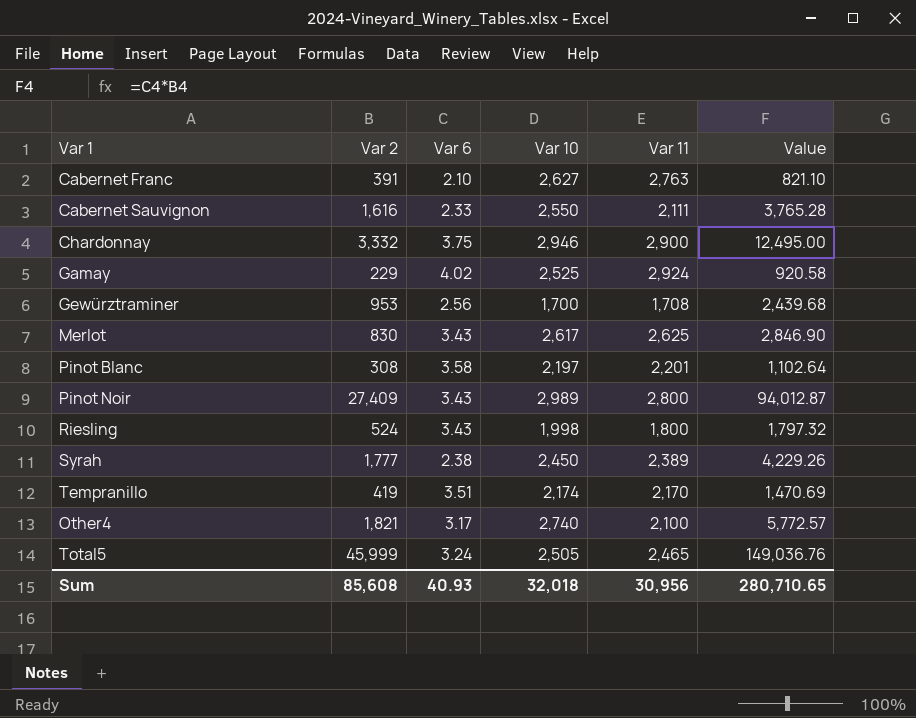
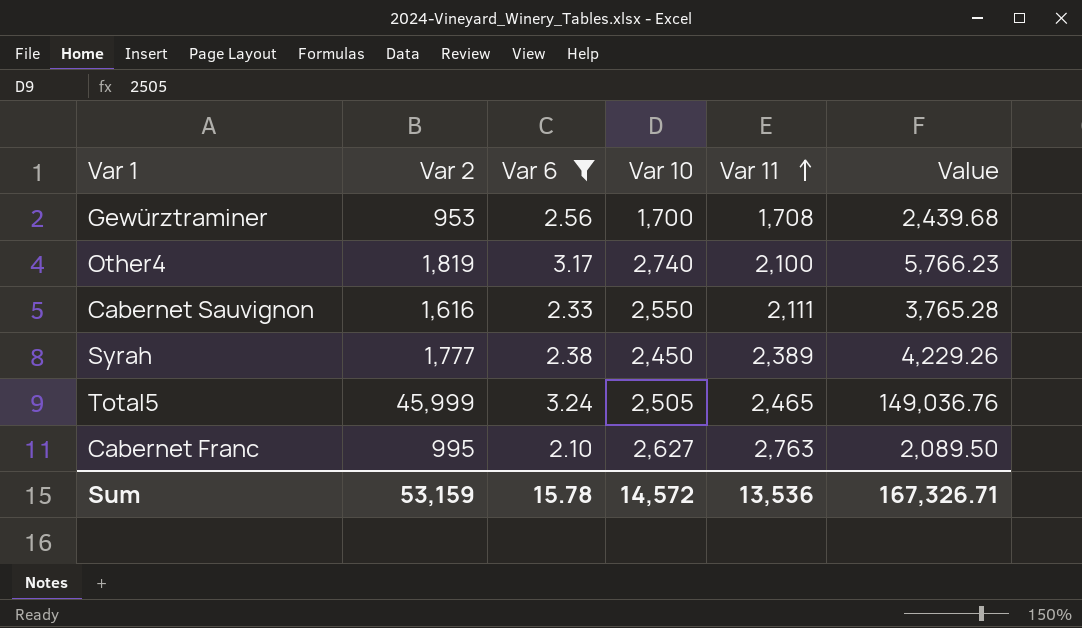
filter: none -> Var 6 <= 3.24
row order: none -> Var 11 ascending
Other4 | Var 2: 1,821 -> 1,819
Other4 | Value: 5,772.57 -> 5,766.23
Cabernet Franc | Var 2: 391 -> 995
Cabernet Franc | Value: 821.10 -> 2,089.50
Sum | Var 2: 85,608 -> 53,159
Sum | Var 6: 40.93 -> 15.78
Sum | Var 10: 32,018 -> 14,572
Sum | Var 11: 30,956 -> 13,536
Sum | Value: 280,710.65 -> 167,326.71

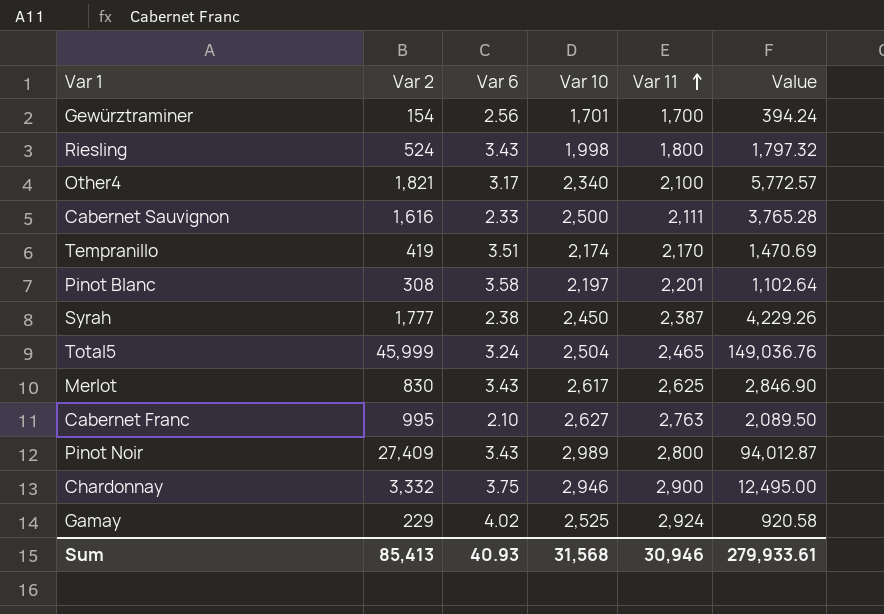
filter: Var 6 <= 3.24 -> none
Gewürztraminer | Var 2: 953 -> 154
Gewürztraminer | Var 10: 1,700 -> 1,701
Gewürztraminer | Var 11: 1,708 -> 1,700
Gewürztraminer | Value: 2,439.68 -> 394.24
Other4 | Var 2: 1,819 -> 1,821
Other4 | Var 10: 2,740 -> 2,340
Other4 | Value: 5,766.23 -> 5,772.57
Cabernet Sauvignon | Var 10: 2,550 -> 2,500
Syrah | Var 11: 2,389 -> 2,387
Total5 | Var 10: 2,505 -> 2,504
Sum | Var 2: 53,159 -> 85,413
Sum | Var 6: 15.78 -> 40.93
Sum | Var 10: 14,572 -> 31,568
Sum | Var 11: 13,536 -> 30,946
Sum | Value: 167,326.71 -> 279,933.61

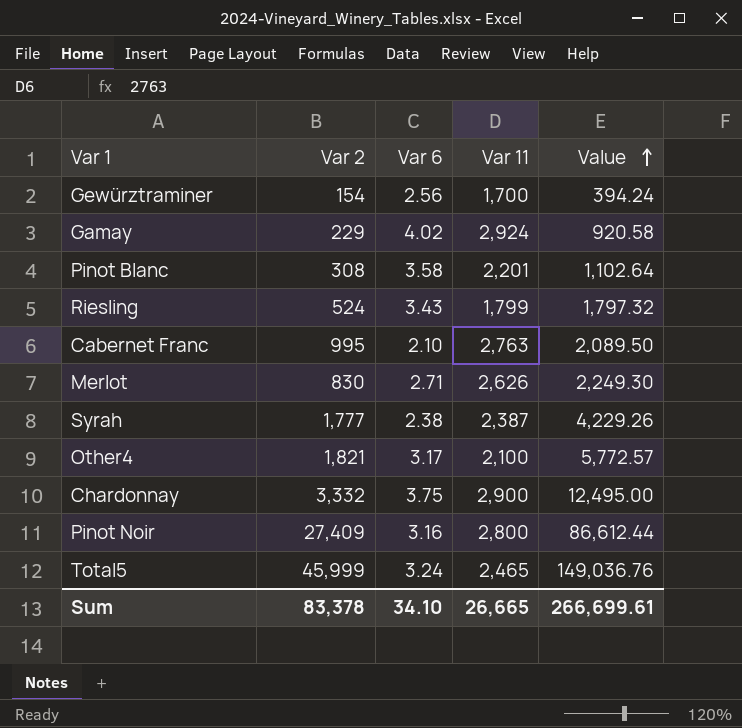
row order: Var 11 ascending -> Value ascending
column Var 10 | position: 4 -> none
row Cabernet Sauvignon: 1,616 | 2.33 | 2,500 | 2,111 | 3,765.28 -> none
row Tempranillo: 419 | 3.51 | 2,174 | 2,170 | 1,470.69 -> none
Riesling | Var 11: 1,800 -> 1,799
Merlot | Var 6: 3.43 -> 2.71
Merlot | Var 11: 2,625 -> 2,626
Merlot | Value: 2,846.90 -> 2,249.30
Pinot Noir | Var 6: 3.43 -> 3.16
Pinot Noir | Value: 94,012.87 -> 86,612.44
Sum | Var 2: 85,413 -> 83,378
Sum | Var 6: 40.93 -> 34.10
Sum | Var 11: 30,946 -> 26,665
Sum | Value: 279,933.61 -> 266,699.61

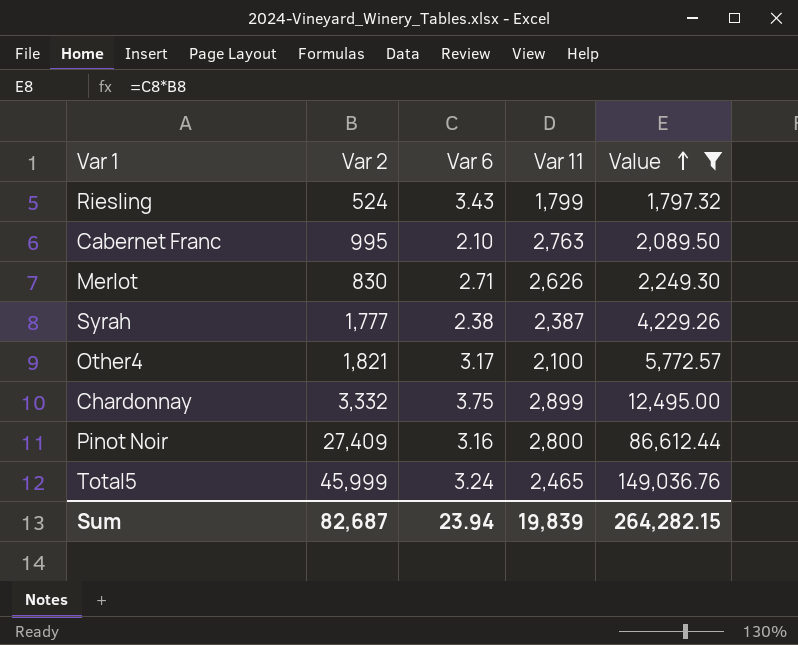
filter: none -> Value >= 1,797.32
Chardonnay | Var 11: 2,900 -> 2,899
Sum | Var 2: 83,378 -> 82,687
Sum | Var 6: 34.10 -> 23.94
Sum | Var 11: 26,665 -> 19,839
Sum | Value: 266,699.61 -> 264,282.15

